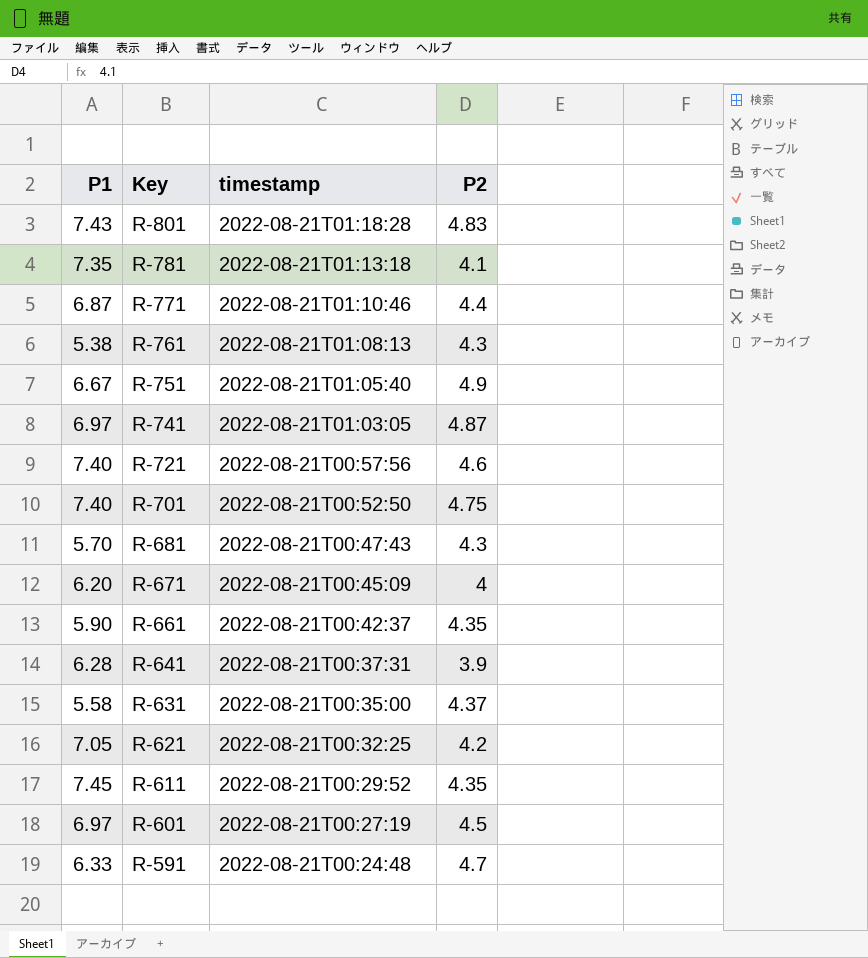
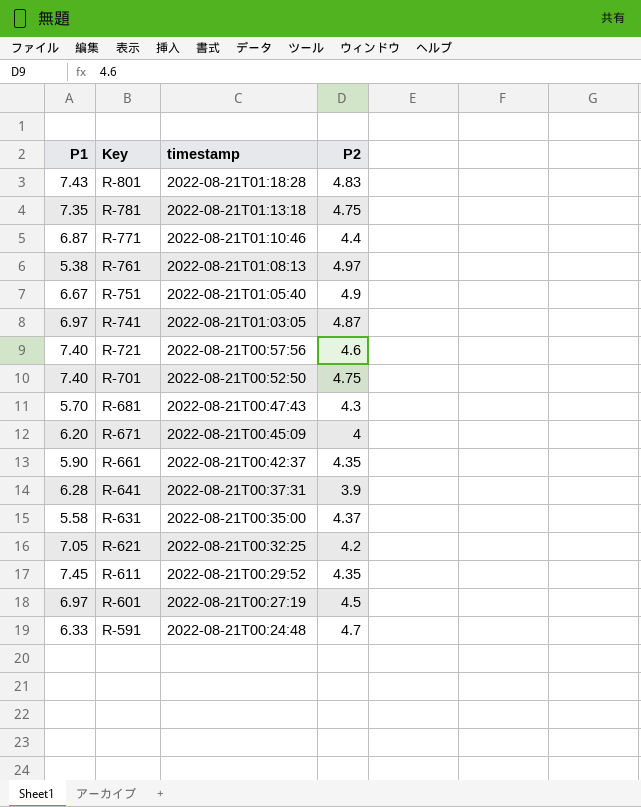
R-781 | P2: 4.1 -> 4.75
R-761 | P2: 4.3 -> 4.97

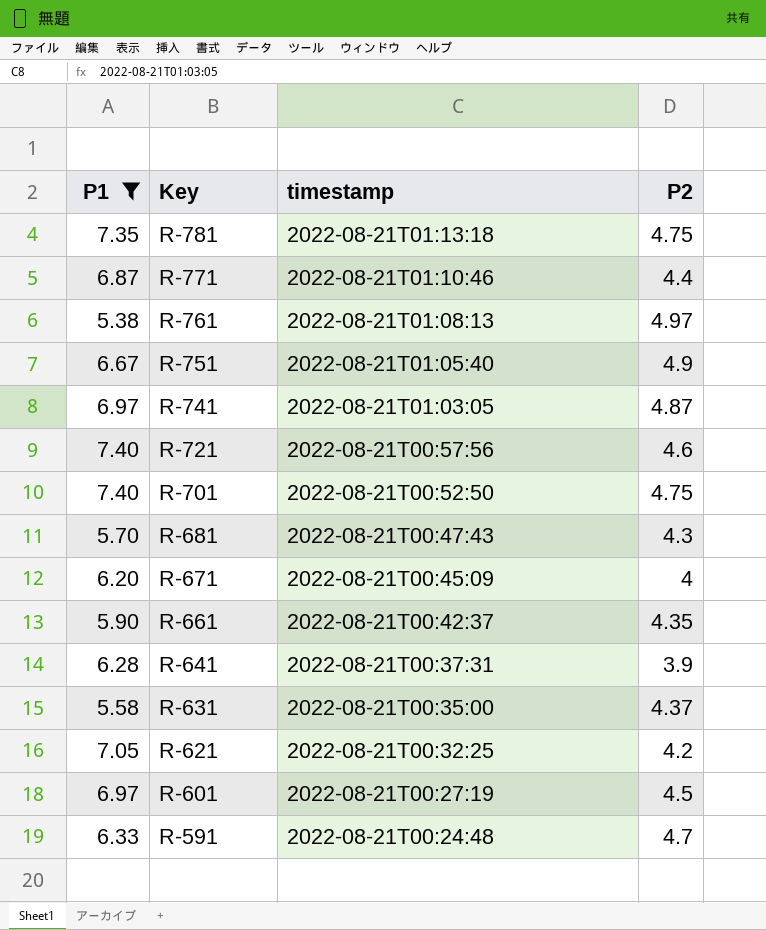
filter: none -> P1 <= 7.40

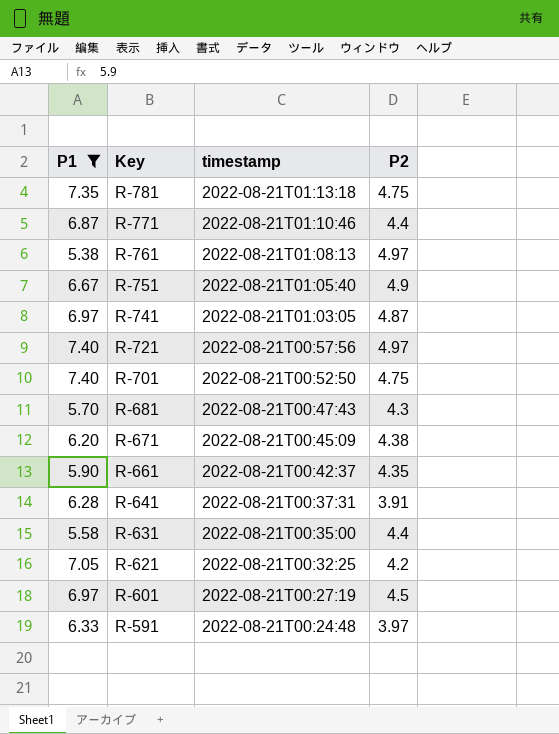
R-721 | P2: 4.6 -> 4.97
R-671 | P2: 4 -> 4.38
R-641 | P2: 3.9 -> 3.91
R-631 | P2: 4.37 -> 4.4
R-591 | P2: 4.7 -> 3.97

